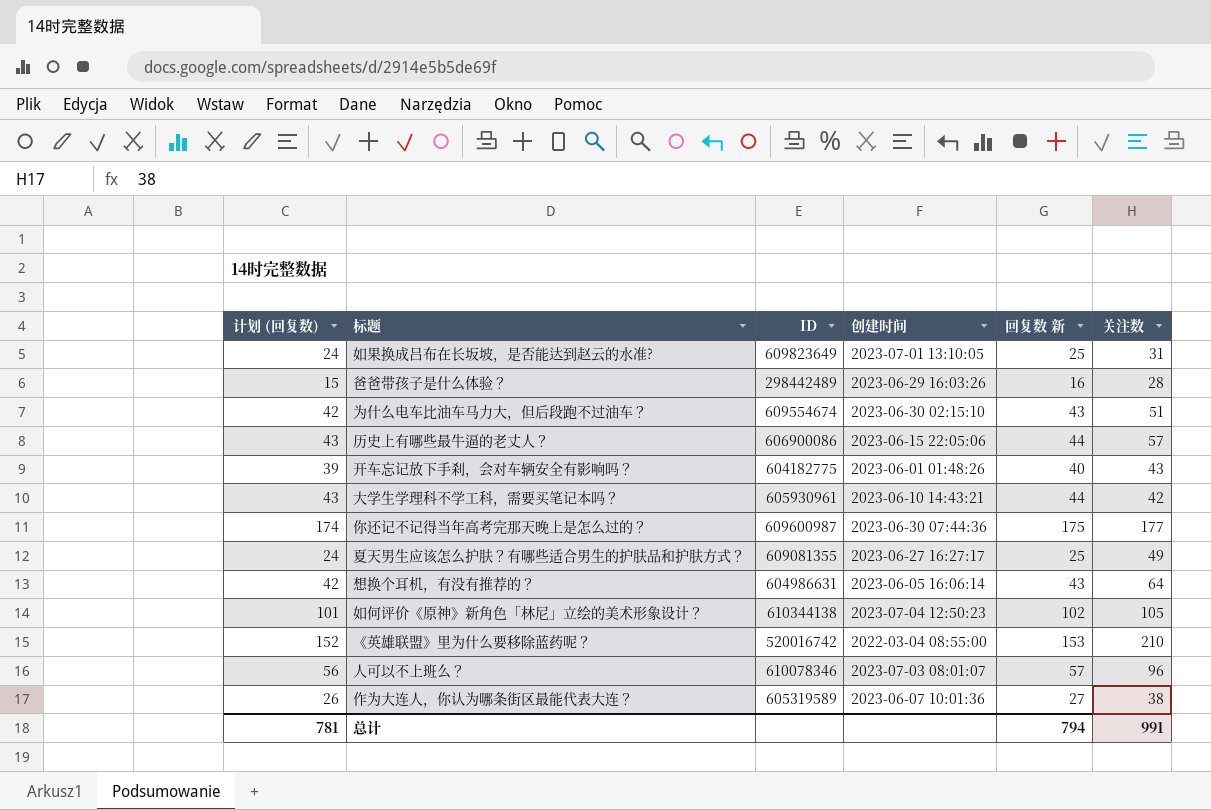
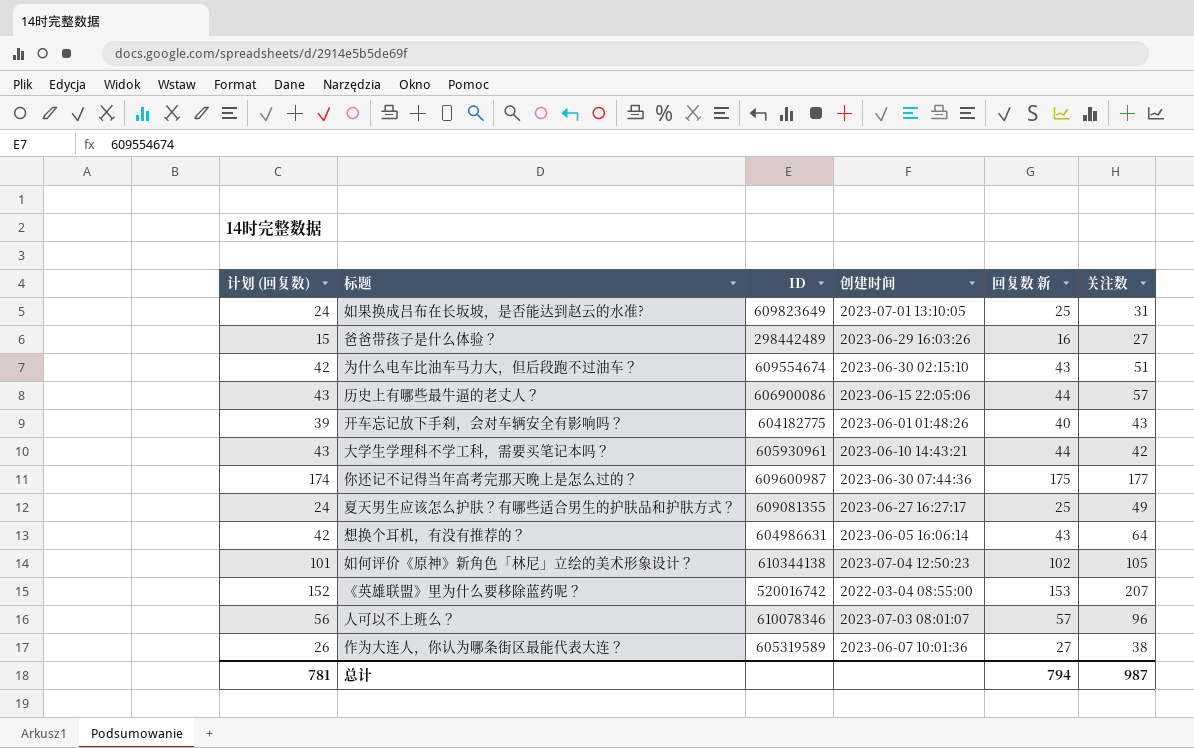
爸爸带孩子是什么体验？ | 关注数: 28 -> 27
《英雄联盟》里为什么要移除蓝药呢？ | 关注数: 210 -> 207
总计 | 关注数: 991 -> 987

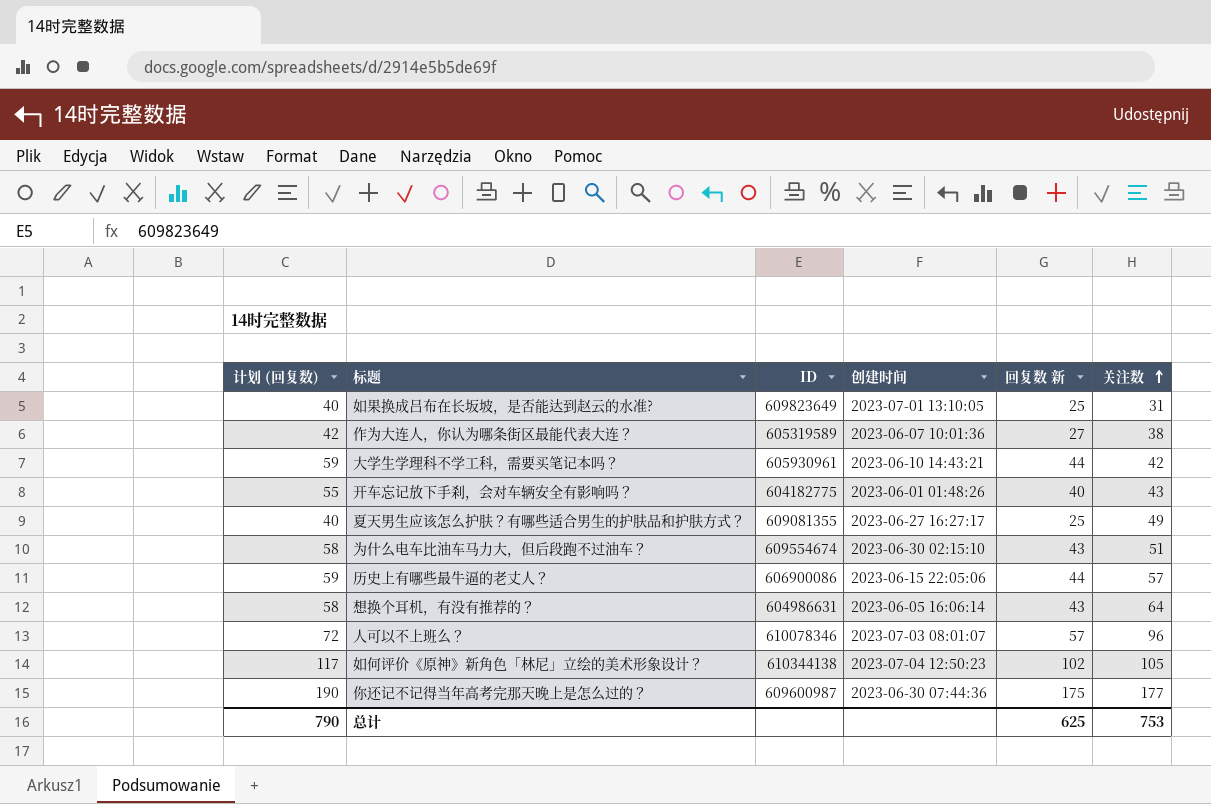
row order: none -> 关注数 ascending
column 计划 (回复数) | formula: [回复数 新] - 1 -> [回复数 新] + 15
row 爸爸带孩子是什么体验？: 15 | 298442489 | 2023-06-29 16:03:26 | 16 | 27 -> none
row 《英雄联盟》里为什么要移除蓝药呢？: 152 | 520016742 | 2022-03-04 08:55:00 | 153 | 207 -> none
总计 | 计划 (回复数): 781 -> 790
总计 | 回复数 新: 794 -> 625
总计 | 关注数: 987 -> 753

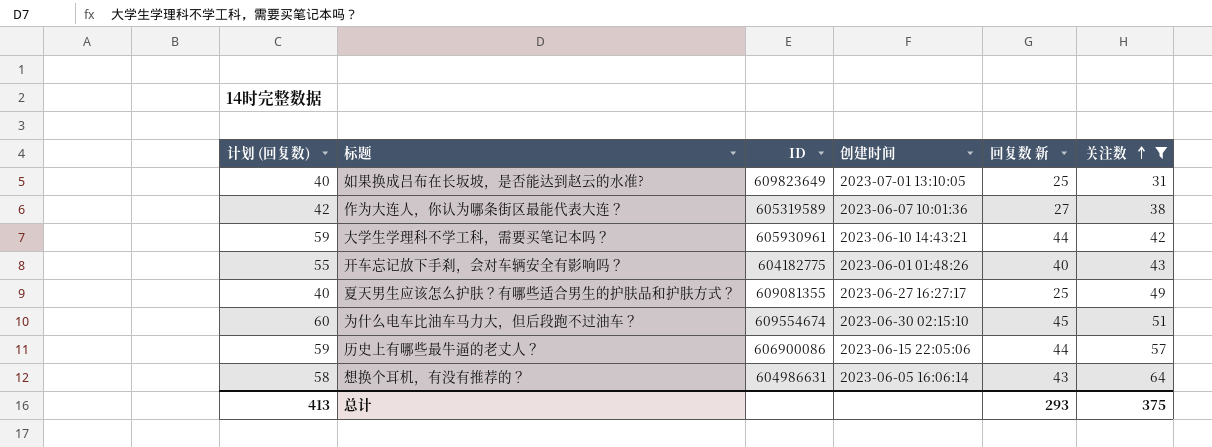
filter: none -> 关注数 <= 64
为什么电车比油车马力大，但后段跑不过油车？ | 计划 (回复数): 58 -> 60
为什么电车比油车马力大，但后段跑不过油车？ | 回复数 新: 43 -> 45
总计 | 计划 (回复数): 790 -> 413
总计 | 回复数 新: 625 -> 293
总计 | 关注数: 753 -> 375

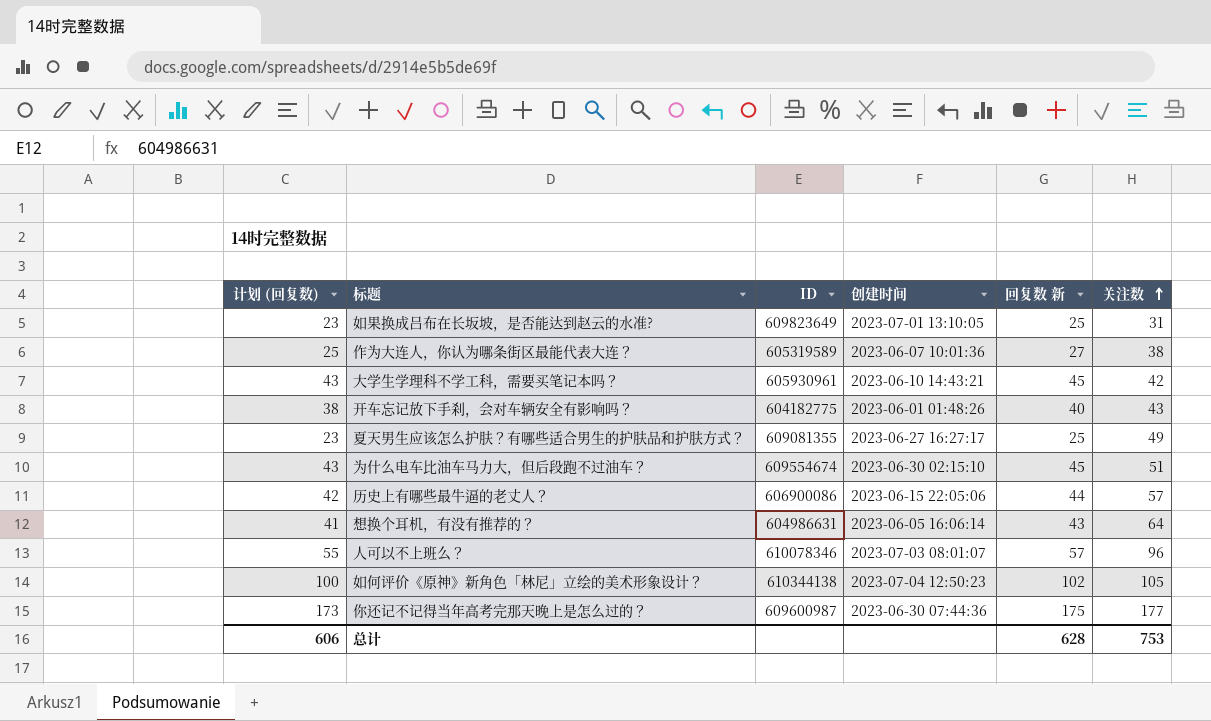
filter: 关注数 <= 64 -> none
column 计划 (回复数) | formula: [回复数 新] + 15 -> [回复数 新] - 2
大学生学理科不学工科，需要买笔记本吗？ | 回复数 新: 44 -> 45
总计 | 计划 (回复数): 413 -> 606
总计 | 回复数 新: 293 -> 628
总计 | 关注数: 375 -> 753

